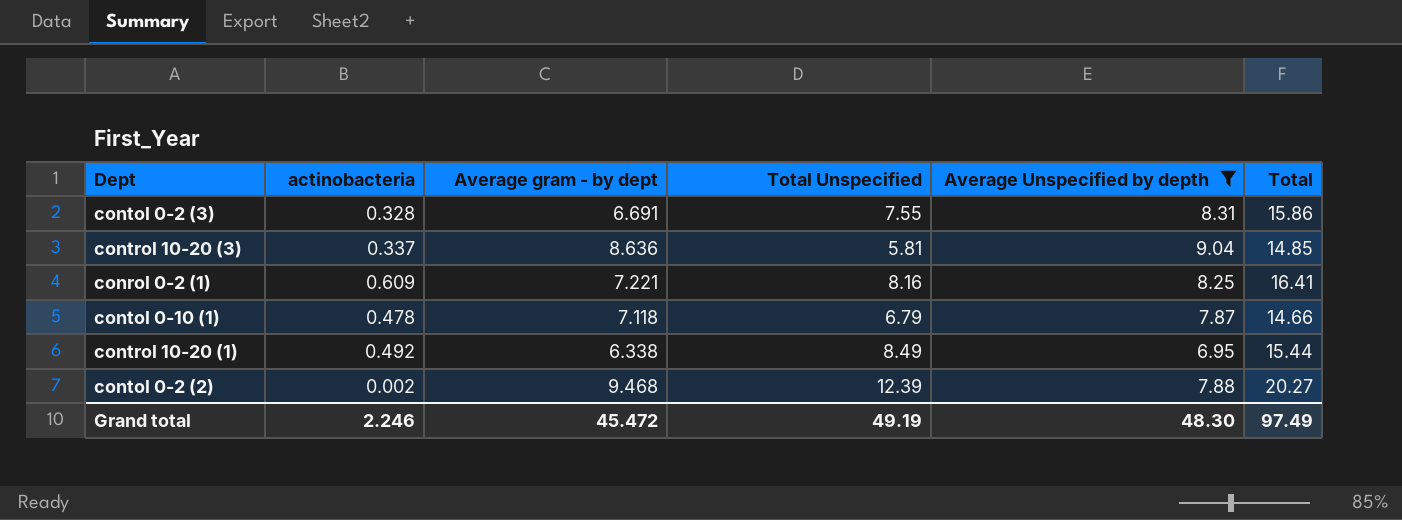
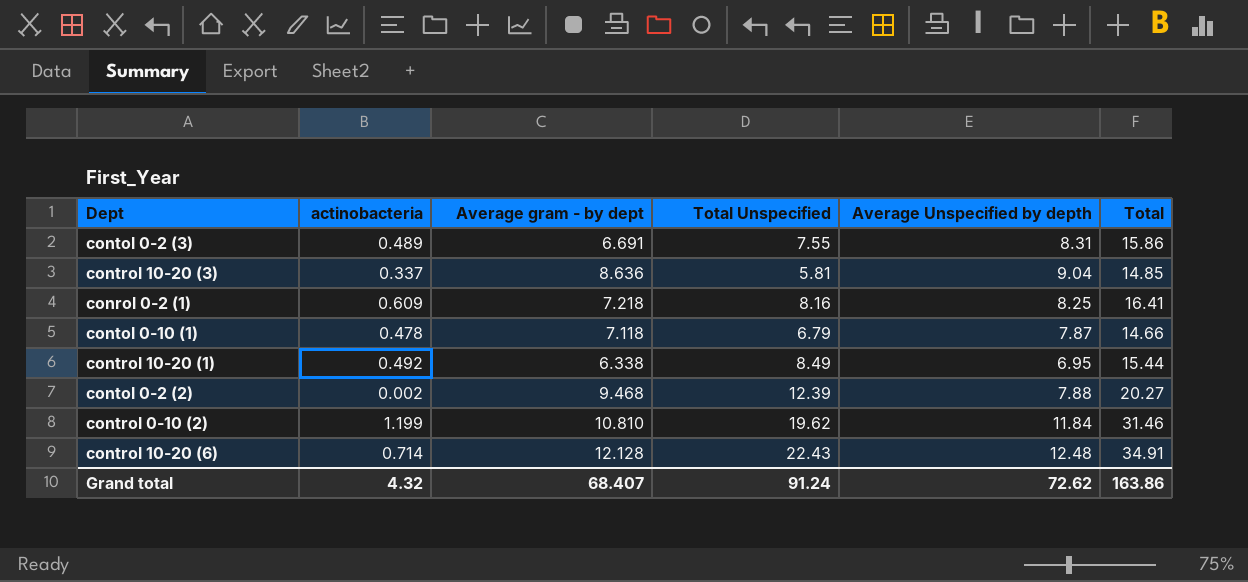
filter: Average Unspecified by depth <= 9.04 -> none
contol 0-2 (3) | actinobacteria: 0.328 -> 0.489
conrol 0-2 (1) | Average gram - by dept: 7.221 -> 7.218
Grand total | actinobacteria: 2.246 -> 4.32
Grand total | Average gram - by dept: 45.472 -> 68.407
Grand total | Total Unspecified: 49.19 -> 91.24
Grand total | Average Unspecified by depth: 48.30 -> 72.62
Grand total | Total: 97.49 -> 163.86

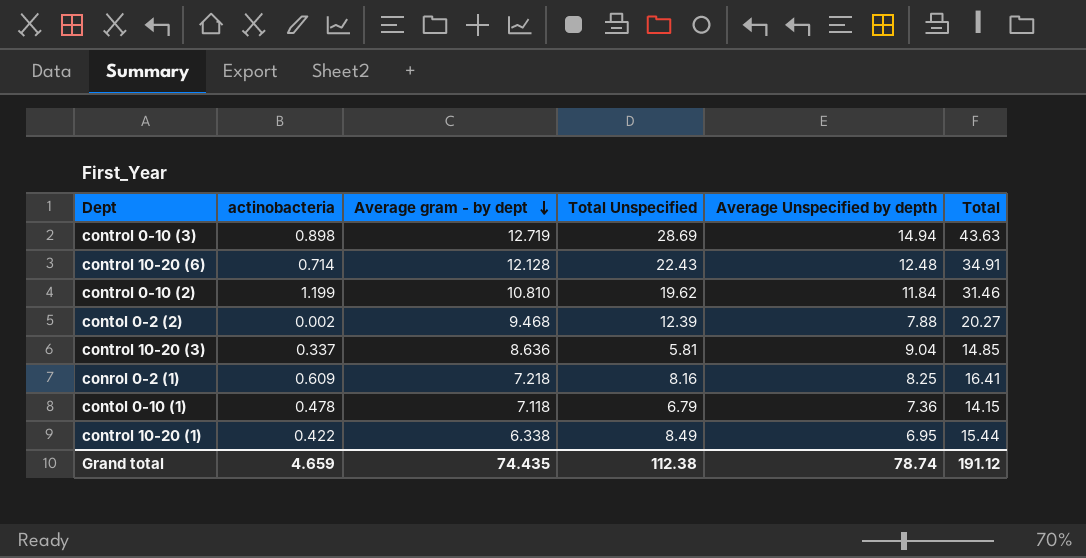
row order: none -> Average gram - by dept descending
row contol 0-2 (3): 0.489 | 6.691 | 7.55 | 8.31 | 15.86 -> none
row control 0-10 (3): none -> 0.898 | 12.719 | 28.69 | 14.94 | 43.63
contol 0-10 (1) | Average Unspecified by depth: 7.87 -> 7.36
contol 0-10 (1) | Total: 14.66 -> 14.15
control 10-20 (1) | actinobacteria: 0.492 -> 0.422
Grand total | actinobacteria: 4.32 -> 4.659
Grand total | Average gram - by dept: 68.407 -> 74.435
Grand total | Total Unspecified: 91.24 -> 112.38
Grand total | Average Unspecified by depth: 72.62 -> 78.74
Grand total | Total: 163.86 -> 191.12

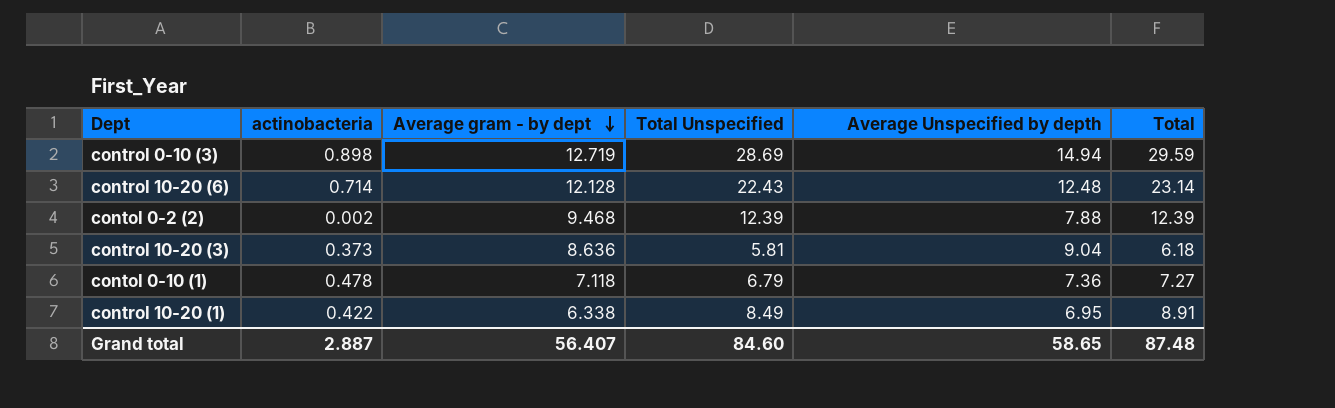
column Total | formula: [Total Unspecified] + [Average Unspecified by depth] -> [actinobacteria] + [Total Unspecified]
row control 0-10 (2): 1.199 | 10.810 | 19.62 | 11.84 | 31.46 -> none
row conrol 0-2 (1): 0.609 | 7.218 | 8.16 | 8.25 | 16.41 -> none
control 10-20 (3) | actinobacteria: 0.337 -> 0.373
Grand total | actinobacteria: 4.659 -> 2.887
Grand total | Average gram - by dept: 74.435 -> 56.407
Grand total | Total Unspecified: 112.38 -> 84.60
Grand total | Average Unspecified by depth: 78.74 -> 58.65
Grand total | Total: 191.12 -> 87.48

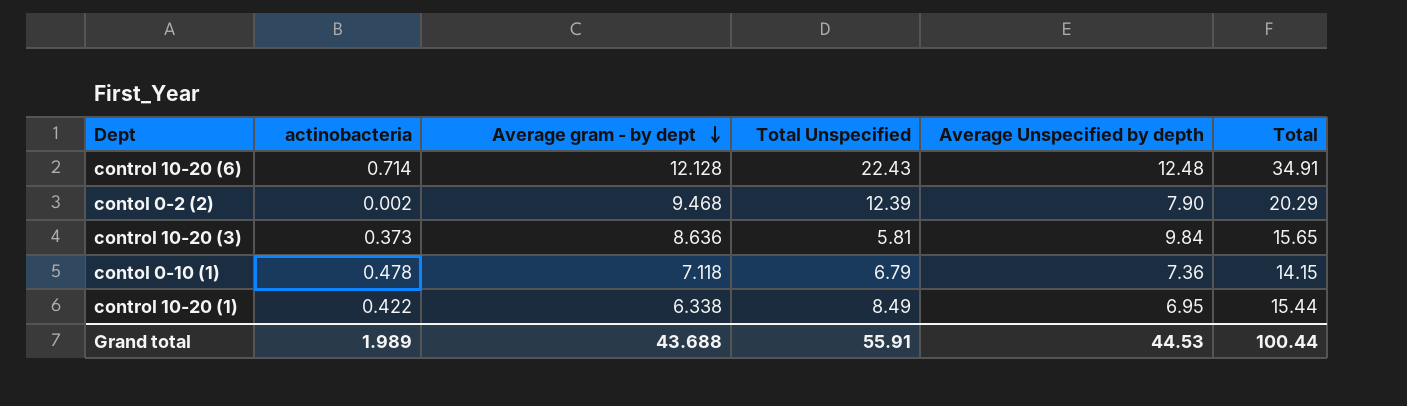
column Total | formula: [actinobacteria] + [Total Unspecified] -> [Total Unspecified] + [Average Unspecified by depth]
row control 0-10 (3): 0.898 | 12.719 | 28.69 | 14.94 | 29.59 -> none
contol 0-2 (2) | Average Unspecified by depth: 7.88 -> 7.90
control 10-20 (3) | Average Unspecified by depth: 9.04 -> 9.84
Grand total | actinobacteria: 2.887 -> 1.989
Grand total | Average gram - by dept: 56.407 -> 43.688
Grand total | Total Unspecified: 84.60 -> 55.91
Grand total | Average Unspecified by depth: 58.65 -> 44.53
Grand total | Total: 87.48 -> 100.44

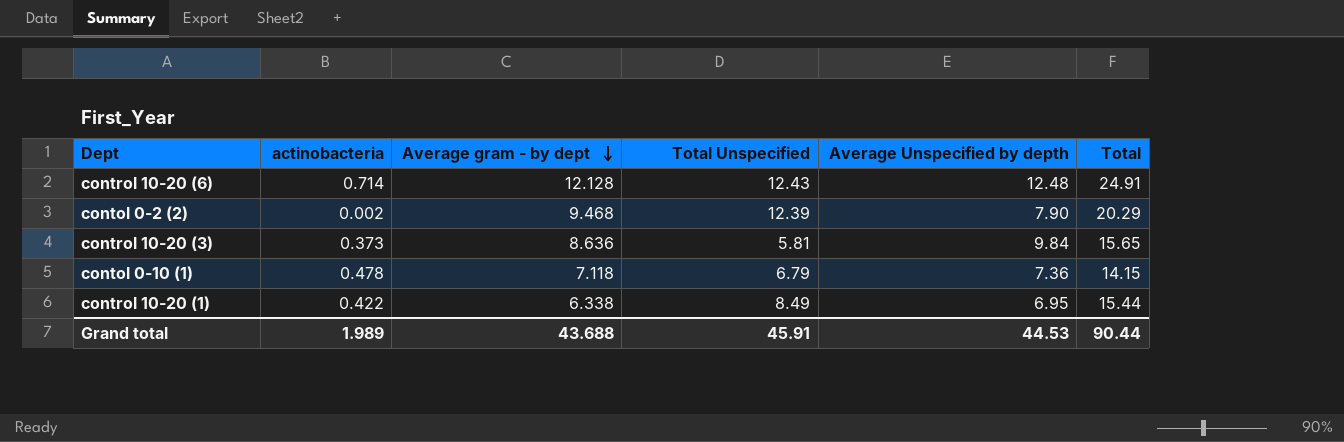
control 10-20 (6) | Total Unspecified: 22.43 -> 12.43
control 10-20 (6) | Total: 34.91 -> 24.91
Grand total | Total Unspecified: 55.91 -> 45.91
Grand total | Total: 100.44 -> 90.44

